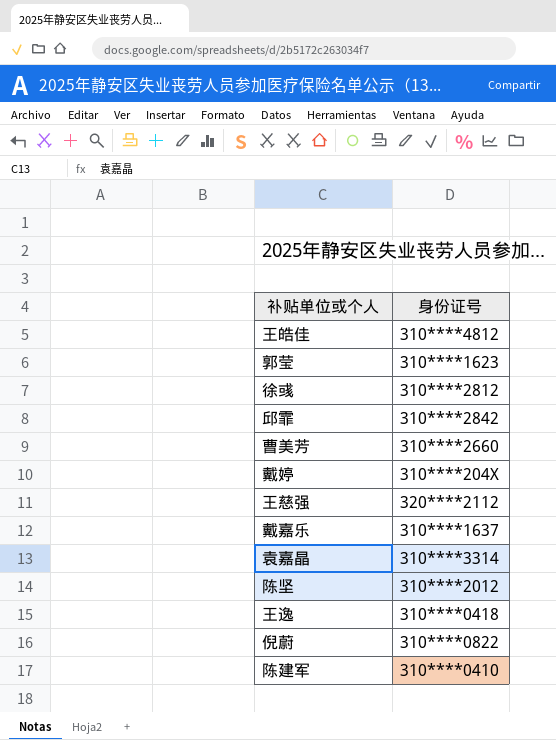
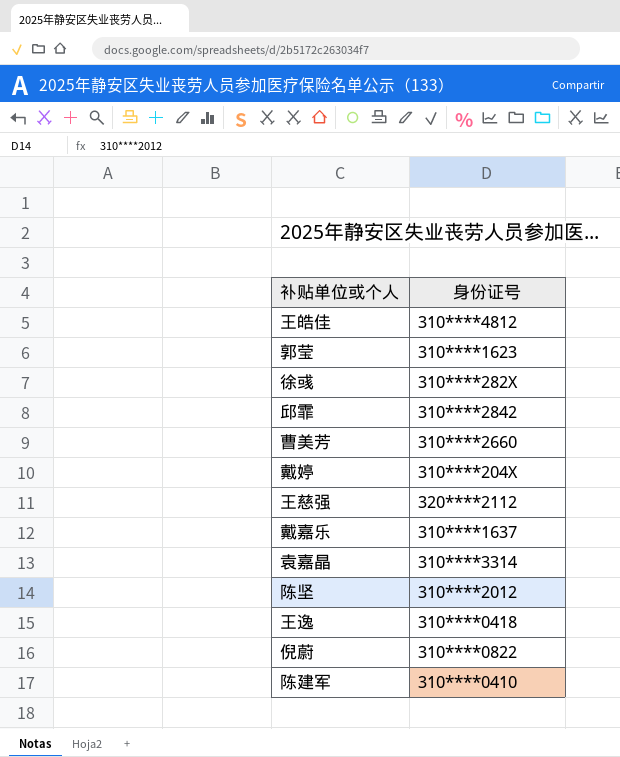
徐彧 | 身份证号: 310****2812 -> 310****282X

